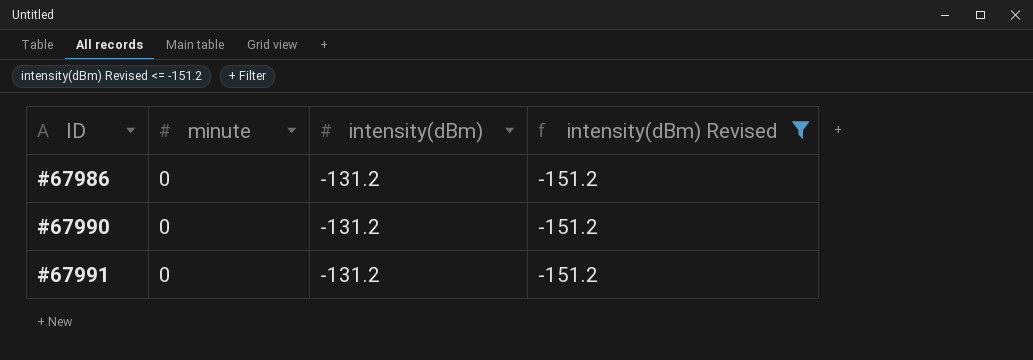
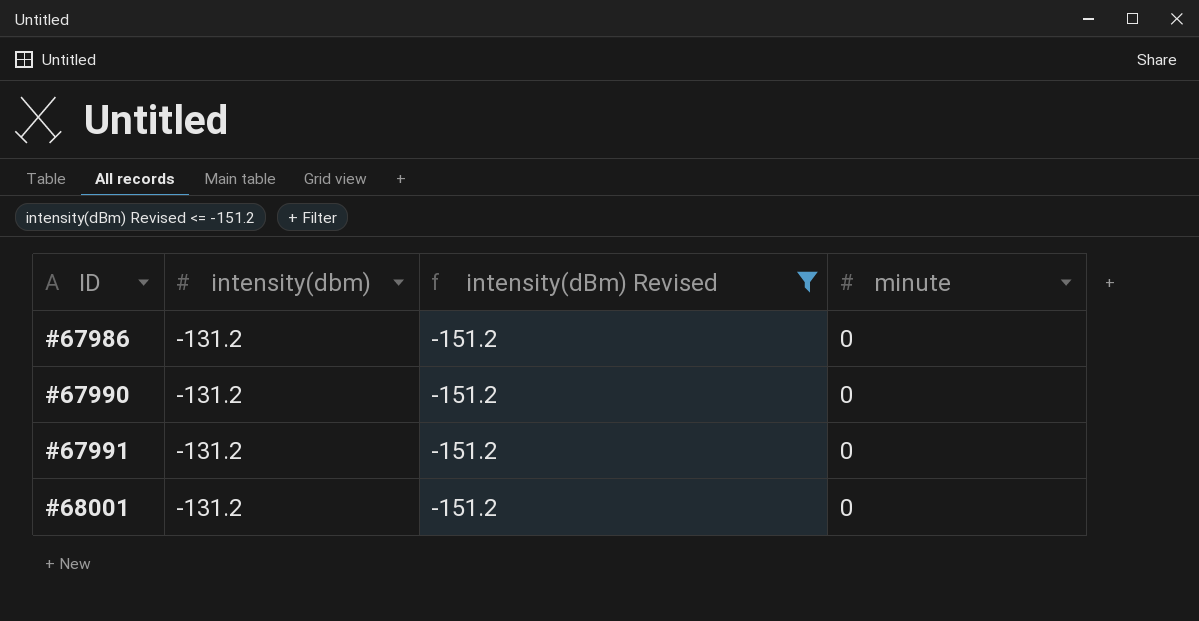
column name: intensity(dBm) -> intensity(dbm)
column minute | position: 2 -> 4
row #68001: none -> -131.2 | -151.2 | 0

